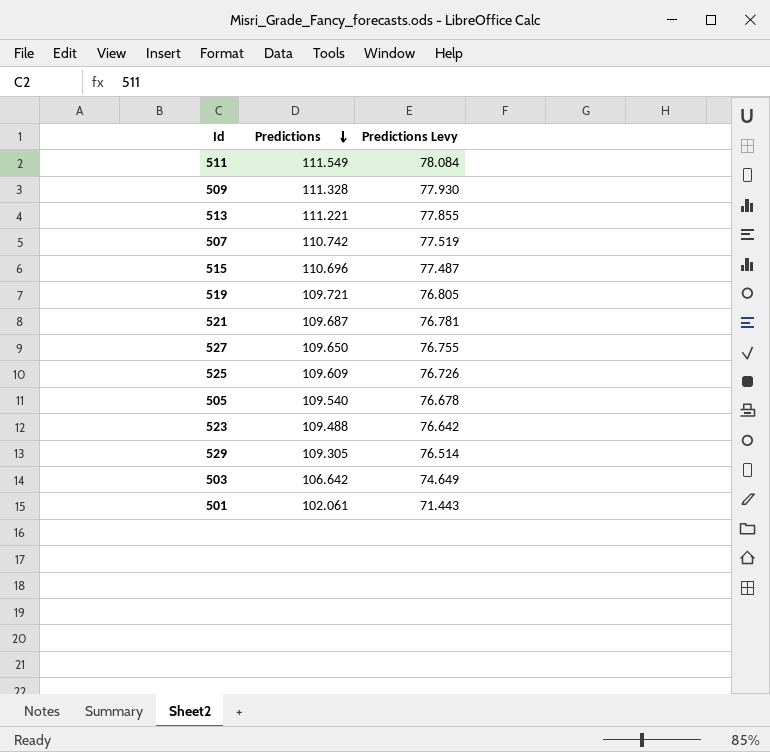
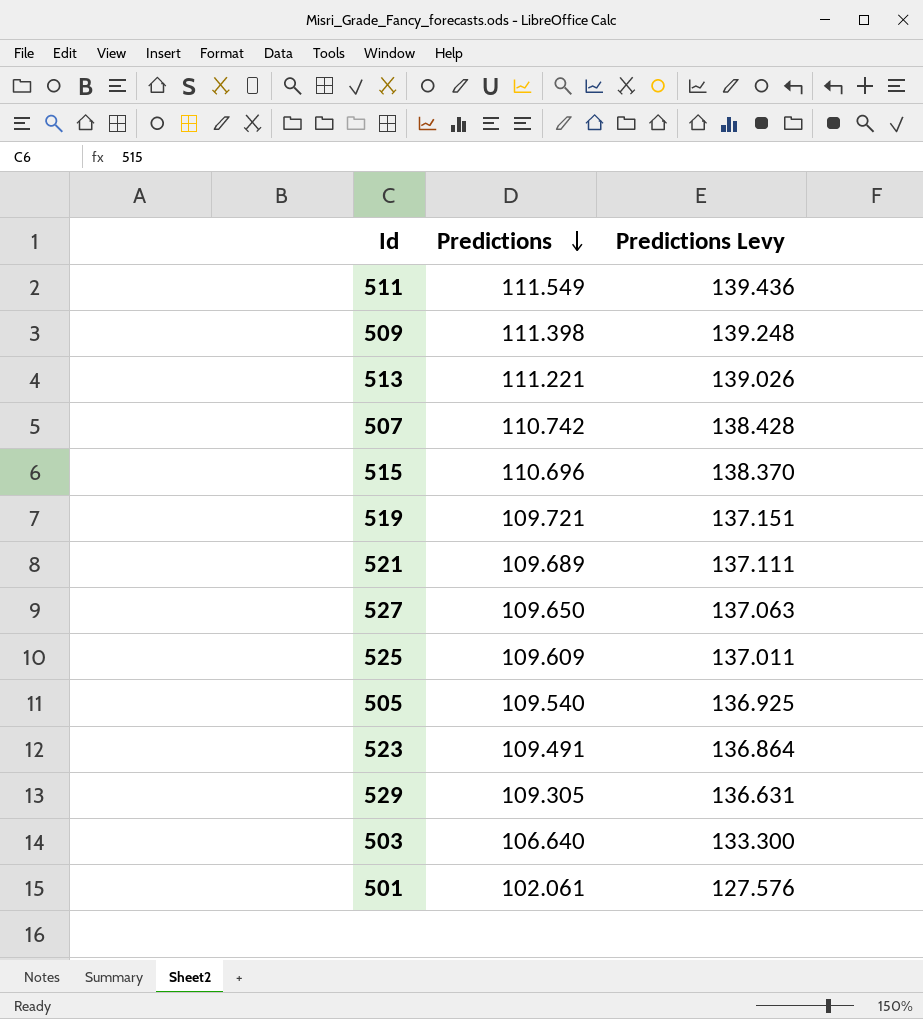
column Predictions Levy | formula: [Predictions] * 0.7 -> [Predictions] * 1.25
509 | Predictions: 111.328 -> 111.398
521 | Predictions: 109.687 -> 109.689
523 | Predictions: 109.488 -> 109.491
503 | Predictions: 106.642 -> 106.640

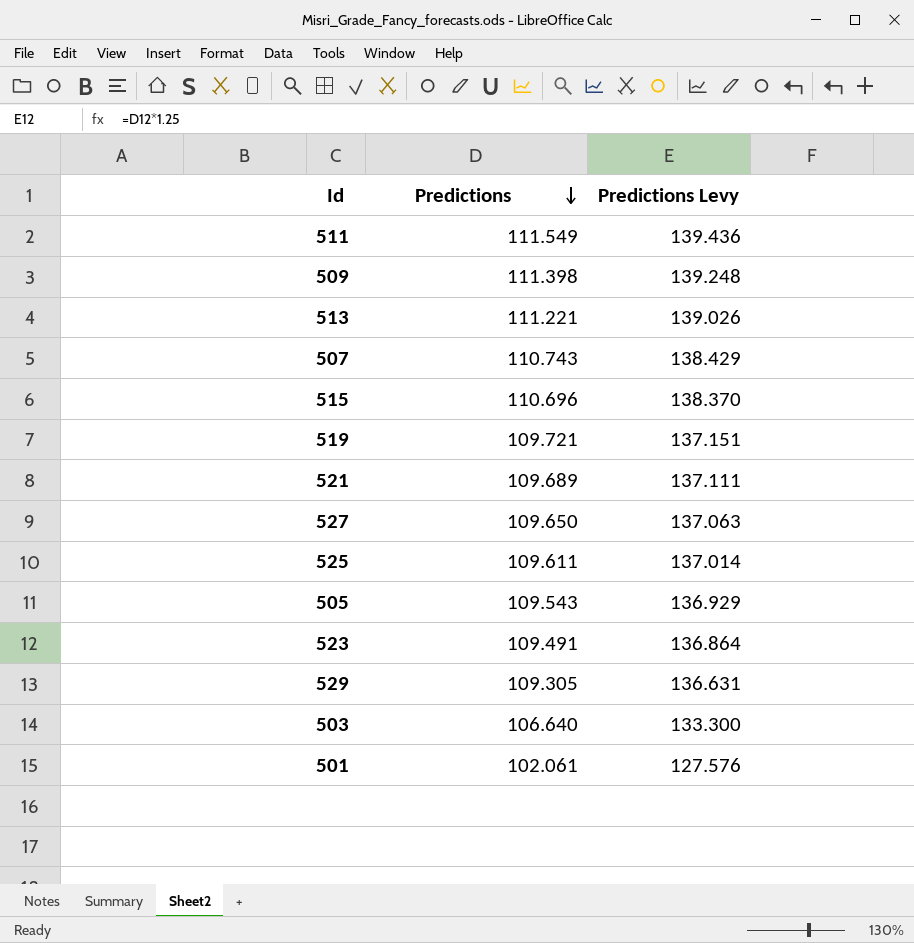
507 | Predictions: 110.742 -> 110.743
507 | Predictions Levy: 138.428 -> 138.429
525 | Predictions: 109.609 -> 109.611
525 | Predictions Levy: 137.011 -> 137.014
505 | Predictions: 109.540 -> 109.543
505 | Predictions Levy: 136.925 -> 136.929

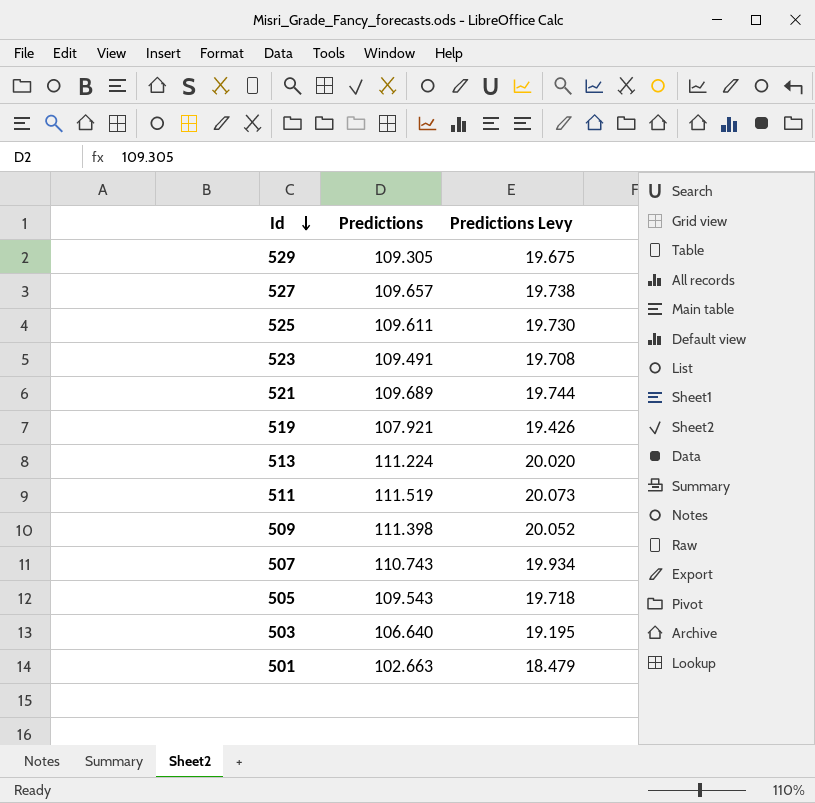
row order: Predictions descending -> Id descending
column Predictions Levy | formula: [Predictions] * 1.25 -> [Predictions] * 0.18
row 515: 110.696 | 138.370 -> none
527 | Predictions: 109.650 -> 109.657
519 | Predictions: 109.721 -> 107.921
513 | Predictions: 111.221 -> 111.224
511 | Predictions: 111.549 -> 111.519
501 | Predictions: 102.061 -> 102.663

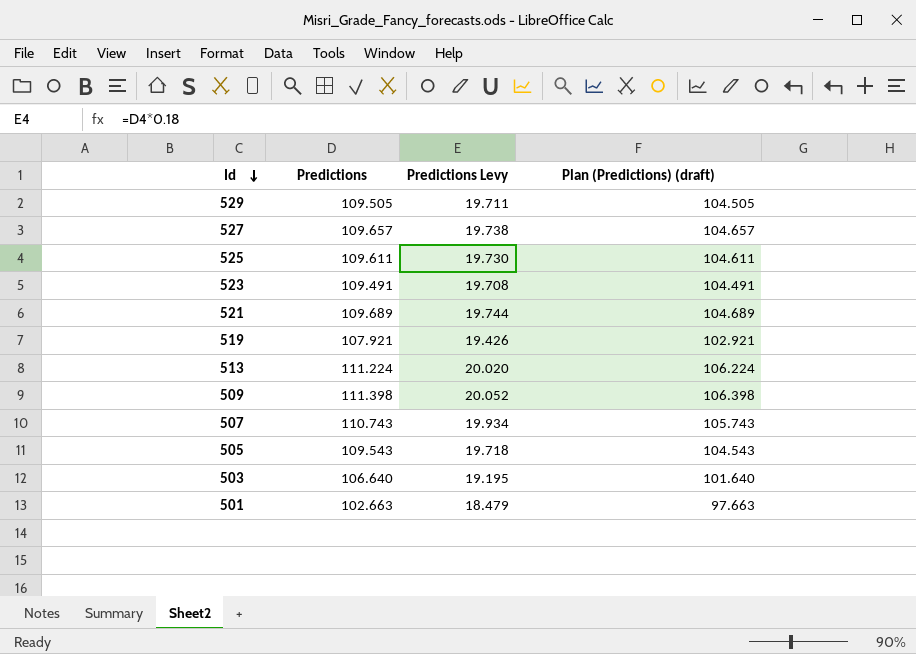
column Plan (Predictions) (draft) | formula: none -> [Predictions] - 5
row 511: 111.519 | 20.073 -> none
529 | Predictions: 109.305 -> 109.505
529 | Predictions Levy: 19.675 -> 19.711

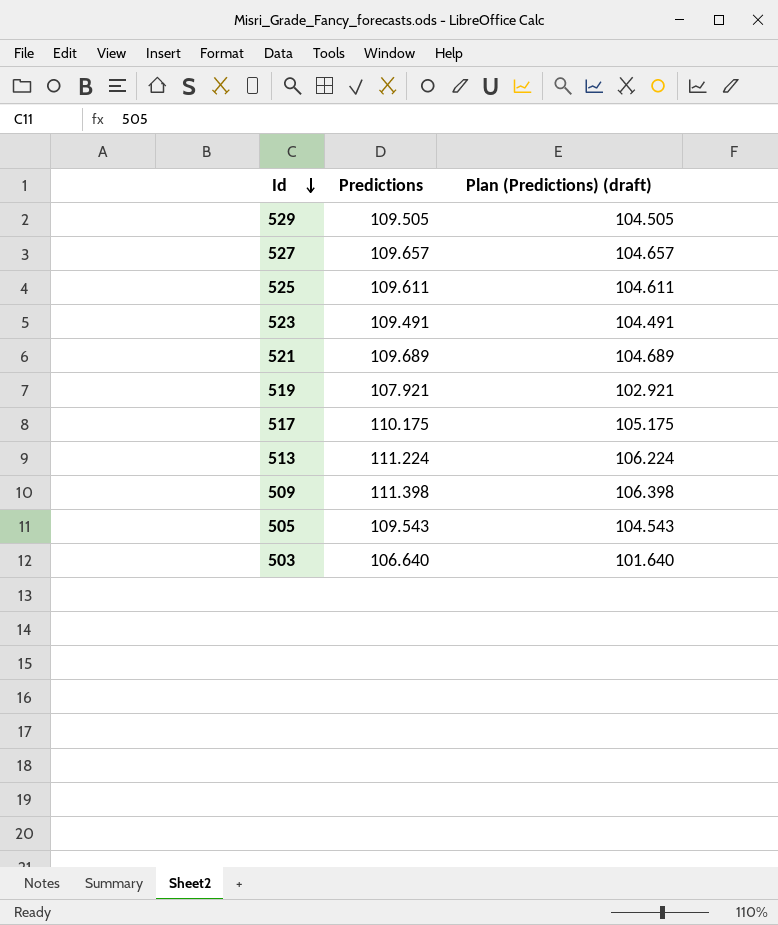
column Predictions Levy | formula: [Predictions] * 0.18 -> none
row 507: 110.743 | 19.934 | 105.743 -> none
row 501: 102.663 | 18.479 | 97.663 -> none
row 517: none -> 110.175 | 105.175

